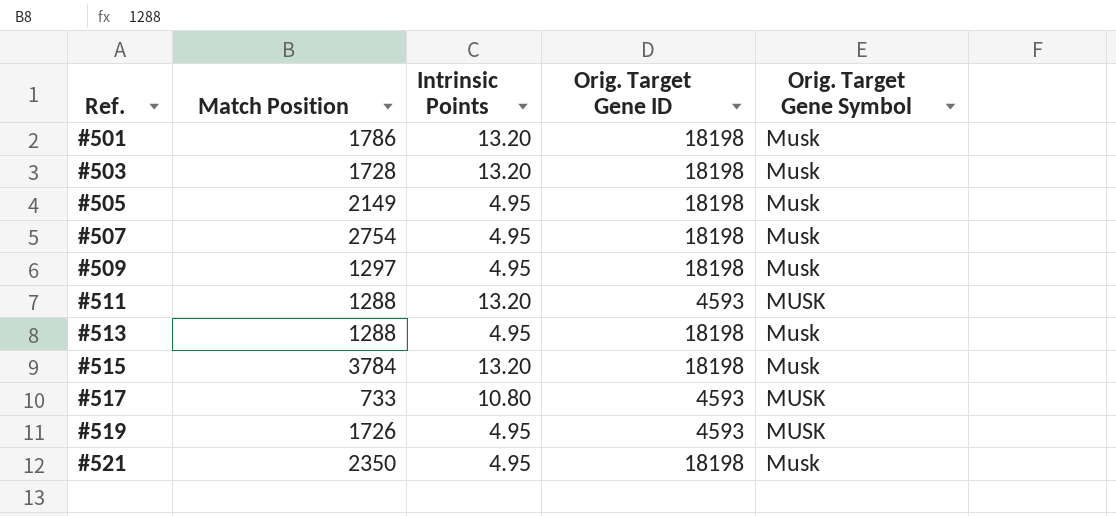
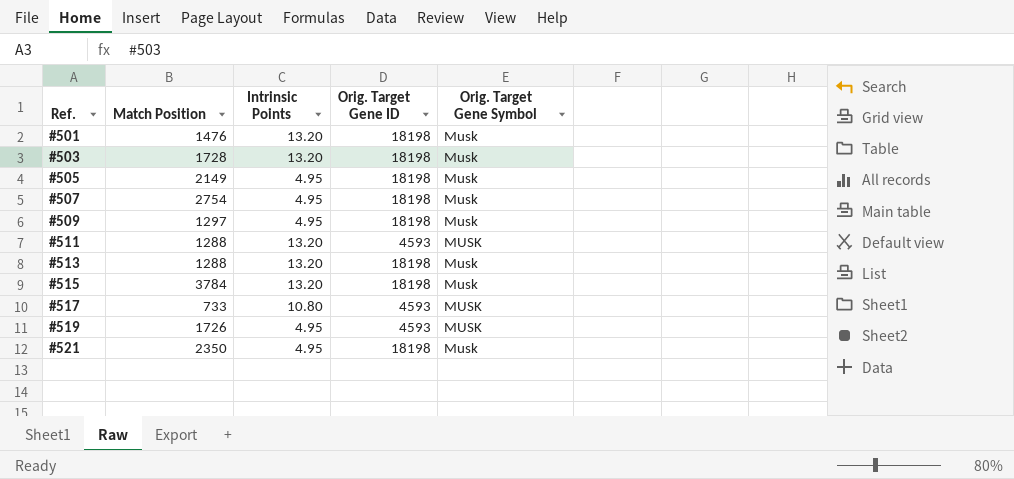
#501 | Match Position: 1786 -> 1476
#513 | Intrinsic Points: 4.95 -> 13.20

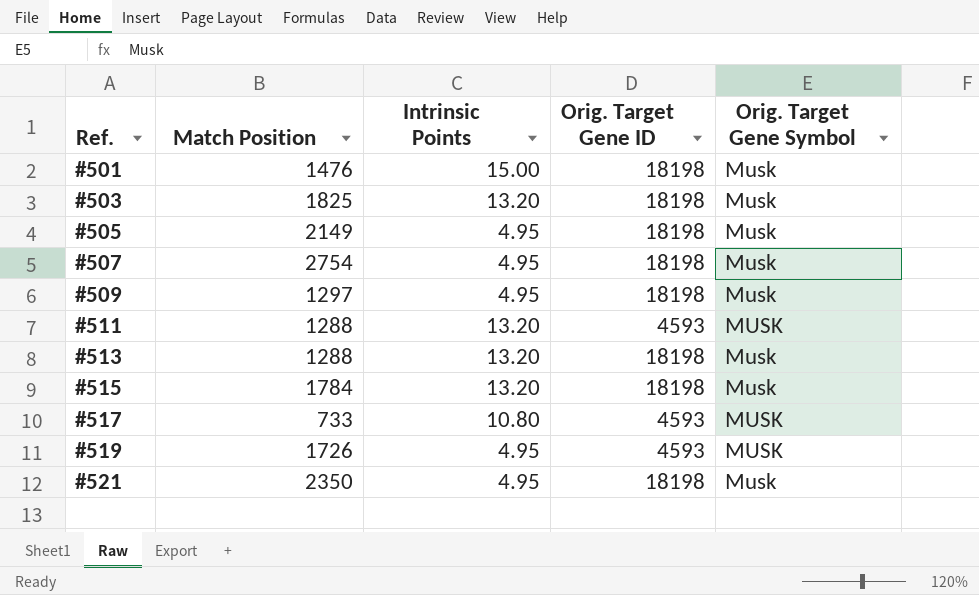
#501 | Intrinsic Points: 13.20 -> 15.00
#503 | Match Position: 1728 -> 1825
#515 | Match Position: 3784 -> 1784

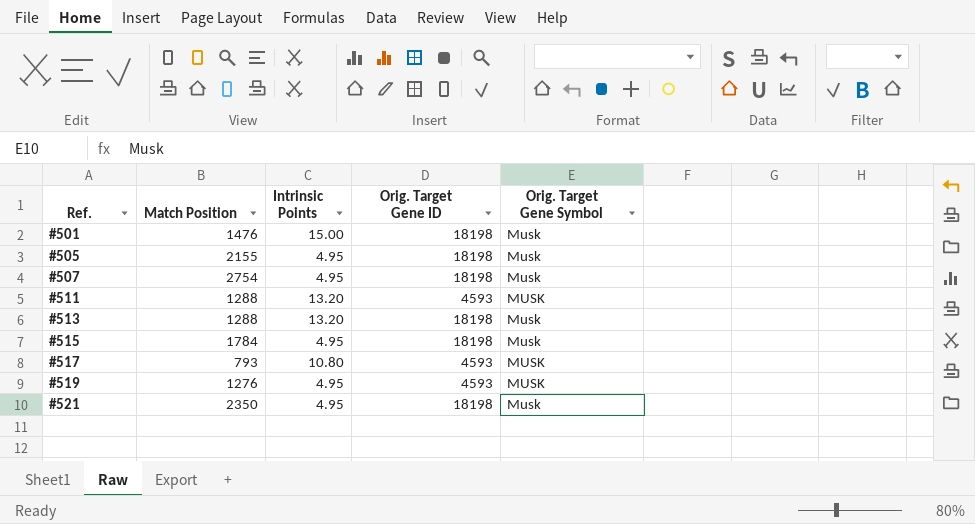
row #503: 1825 | 13.20 | 18198 | Musk -> none
row #509: 1297 | 4.95 | 18198 | Musk -> none
#505 | Match Position: 2149 -> 2155
#515 | Intrinsic Points: 13.20 -> 4.95
#517 | Match Position: 733 -> 793
#519 | Match Position: 1726 -> 1276

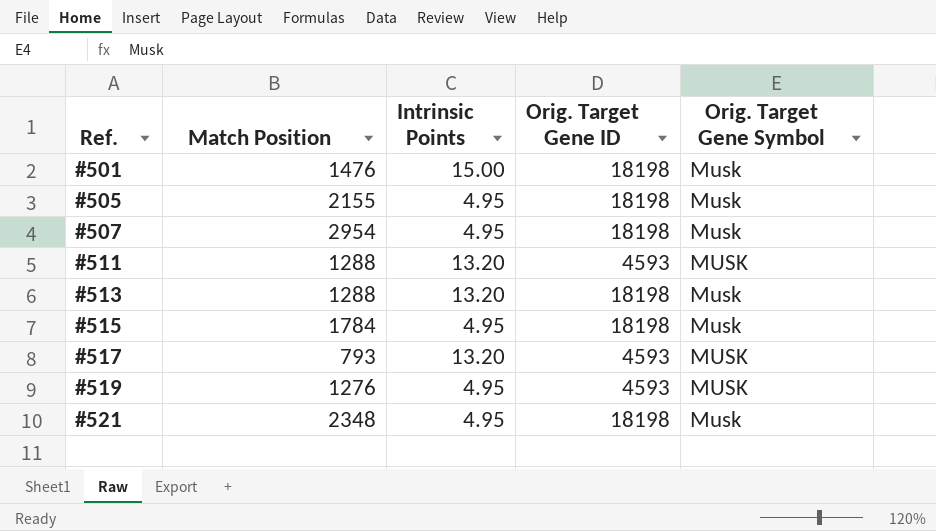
#507 | Match Position: 2754 -> 2954
#517 | Intrinsic Points: 10.80 -> 13.20
#521 | Match Position: 2350 -> 2348

